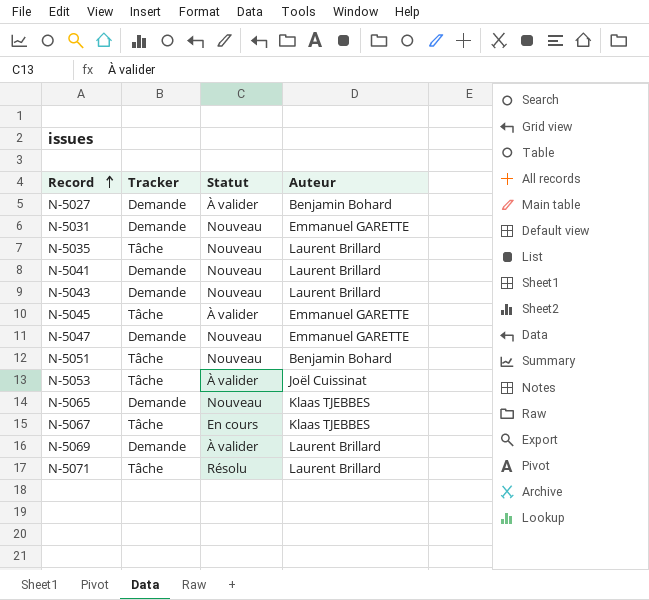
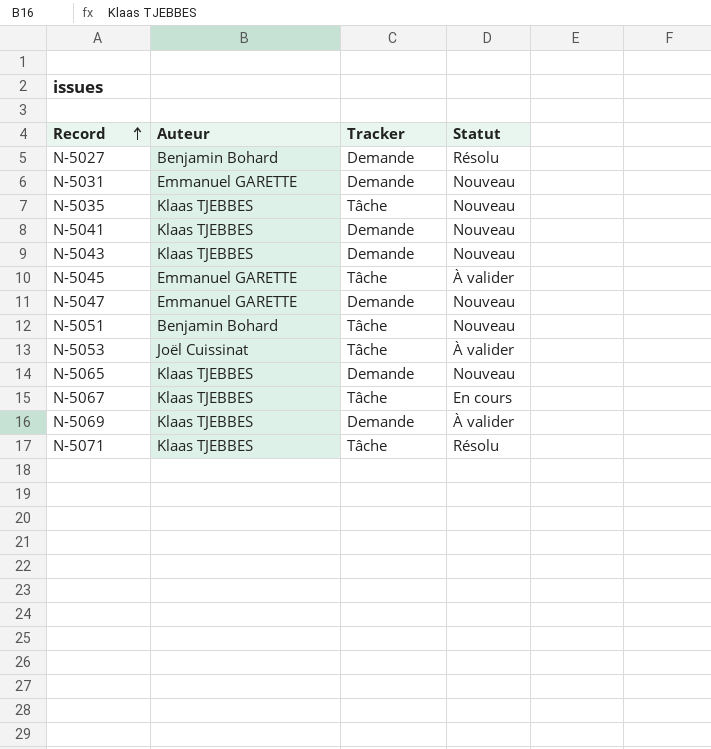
column Auteur | position: 4 -> 2
N-5027 | Statut: À valider -> Résolu
N-5035 | Auteur: Laurent Brillard -> Klaas TJEBBES
N-5041 | Auteur: Laurent Brillard -> Klaas TJEBBES
N-5043 | Auteur: Laurent Brillard -> Klaas TJEBBES
N-5069 | Auteur: Laurent Brillard -> Klaas TJEBBES
N-5071 | Auteur: Laurent Brillard -> Klaas TJEBBES

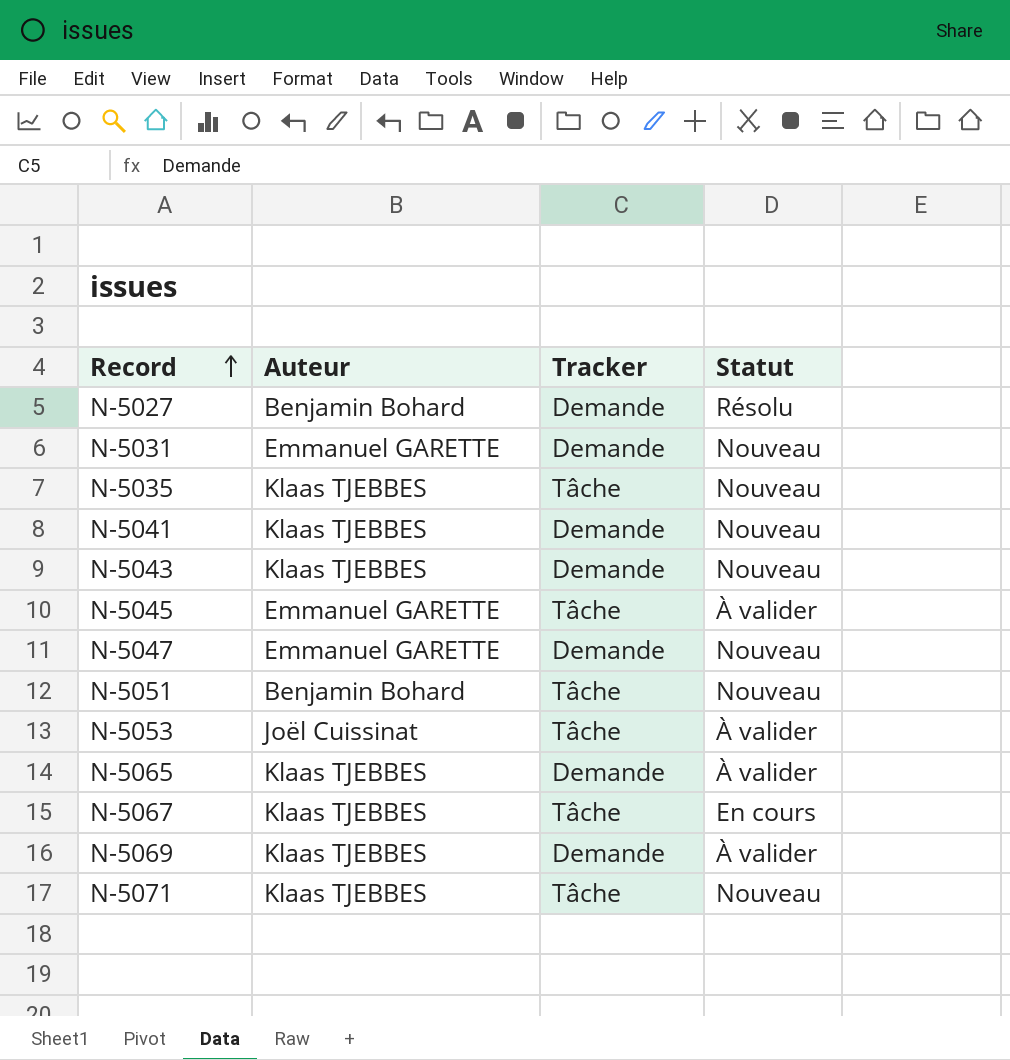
N-5065 | Statut: Nouveau -> À valider
N-5071 | Statut: Résolu -> Nouveau

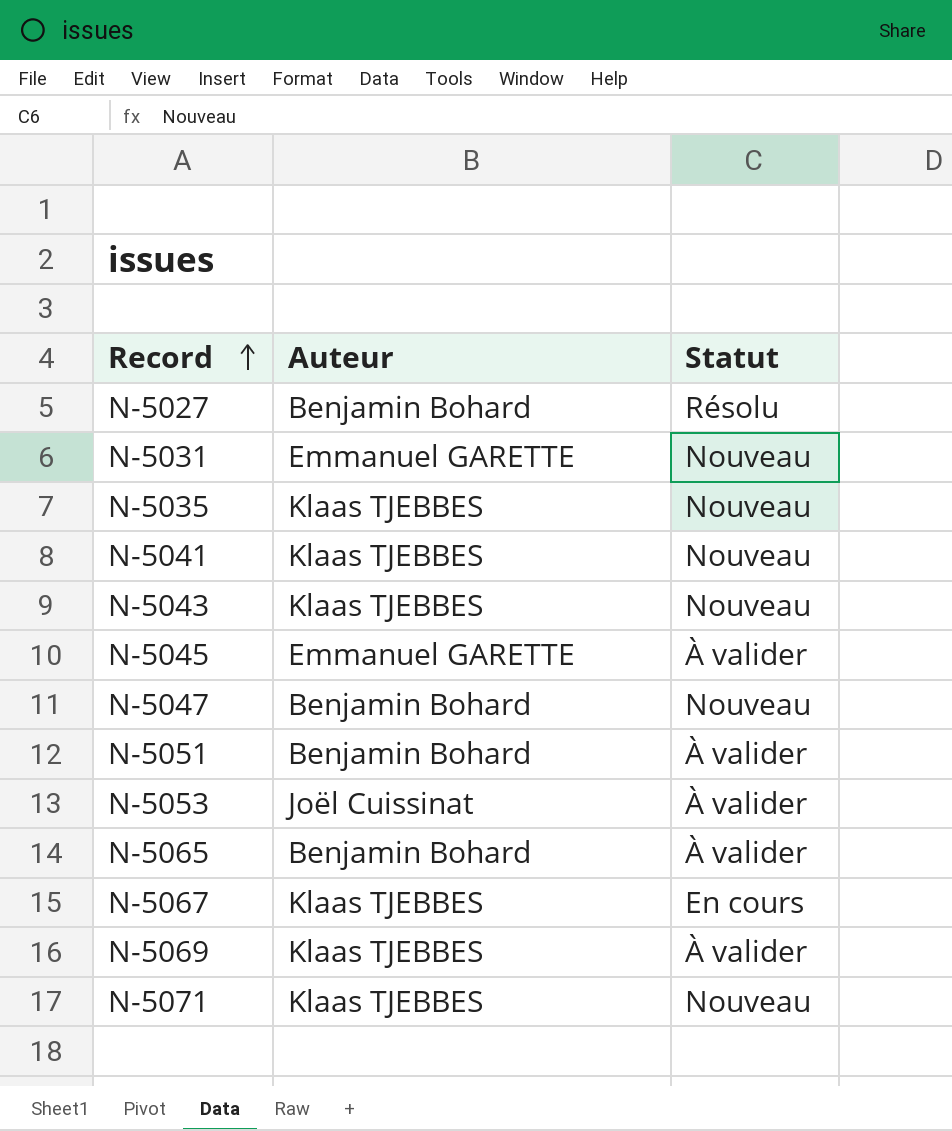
column Tracker | position: 3 -> none
N-5047 | Auteur: Emmanuel GARETTE -> Benjamin Bohard
N-5051 | Statut: Nouveau -> À valider
N-5065 | Auteur: Klaas TJEBBES -> Benjamin Bohard

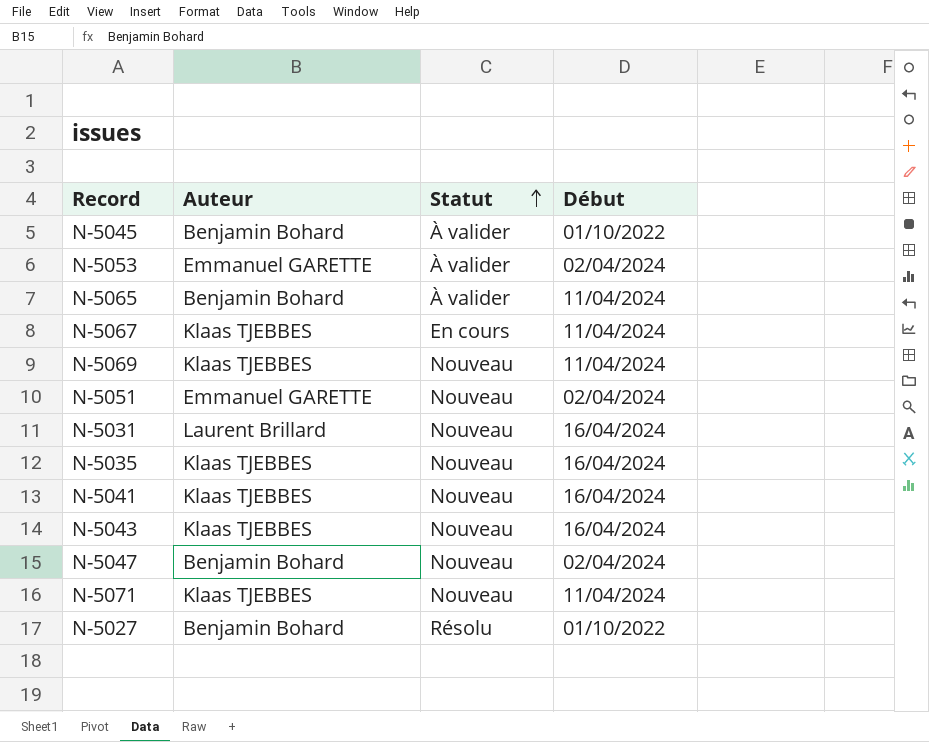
row order: Record ascending -> Statut ascending
column Début | position: none -> 4
N-5045 | Auteur: Emmanuel GARETTE -> Benjamin Bohard
N-5053 | Auteur: Joël Cuissinat -> Emmanuel GARETTE
N-5069 | Statut: À valider -> Nouveau
N-5051 | Auteur: Benjamin Bohard -> Emmanuel GARETTE
N-5051 | Statut: À valider -> Nouveau
N-5031 | Auteur: Emmanuel GARETTE -> Laurent Brillard

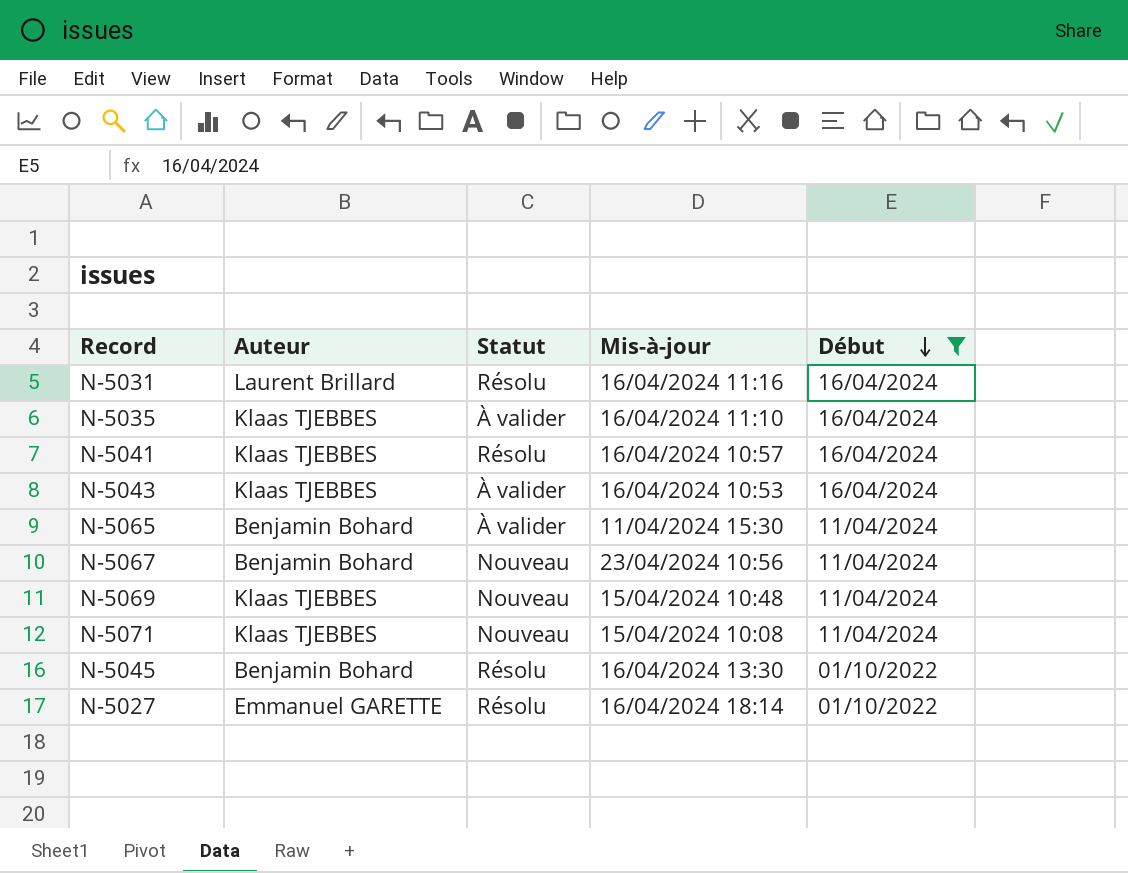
filter: none -> Début != 02/04/2024
row order: Statut ascending -> Début descending
column Mis-à-jour | position: none -> 4
N-5031 | Statut: Nouveau -> Résolu
N-5035 | Statut: Nouveau -> À valider
N-5041 | Statut: Nouveau -> Résolu
N-5043 | Statut: Nouveau -> À valider
N-5067 | Auteur: Klaas TJEBBES -> Benjamin Bohard
N-5067 | Statut: En cours -> Nouveau
N-5045 | Statut: À valider -> Résolu
N-5027 | Auteur: Benjamin Bohard -> Emmanuel GARETTE

